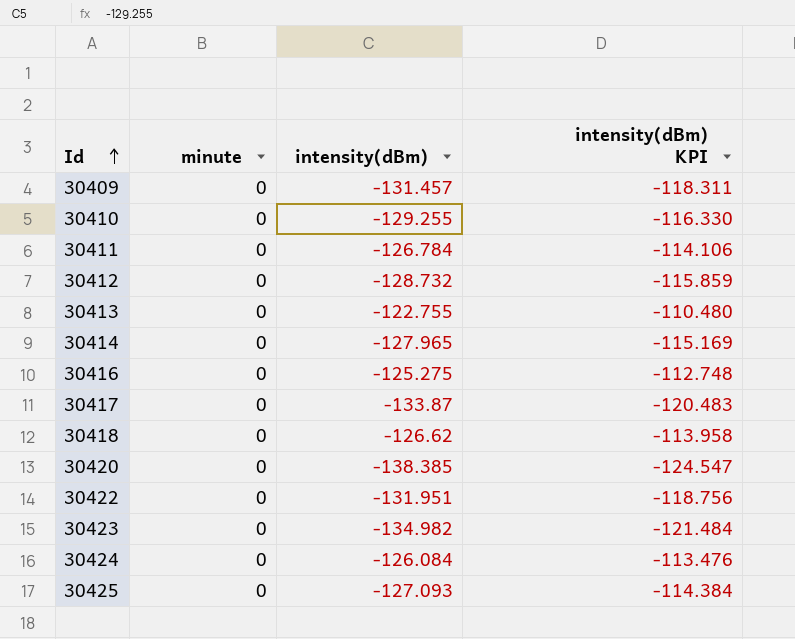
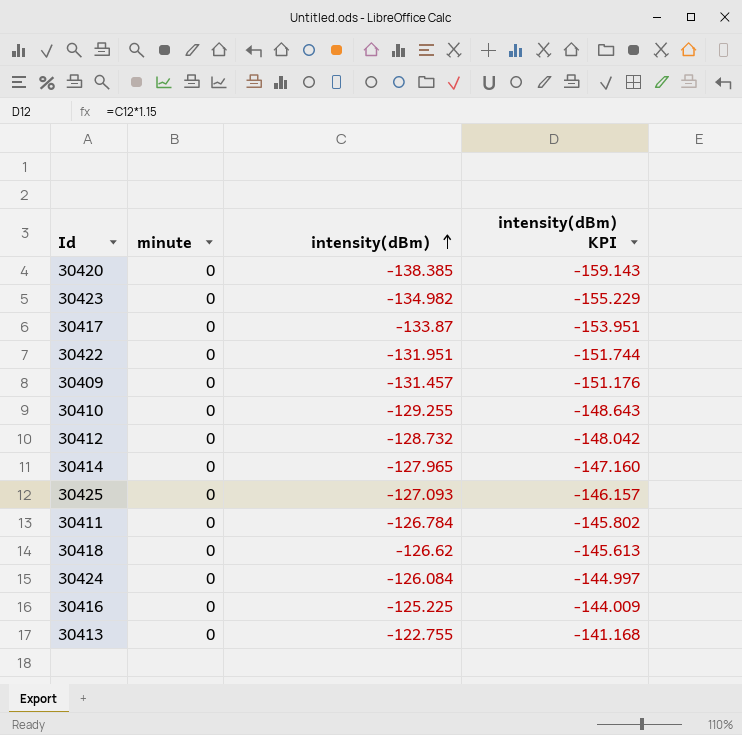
row order: Id ascending -> intensity(dBm) ascending
column intensity(dBm) KPI | formula: [intensity(dBm)] * 0.9 -> [intensity(dBm)] * 1.15
30416 | intensity(dBm): -125.275 -> -125.225

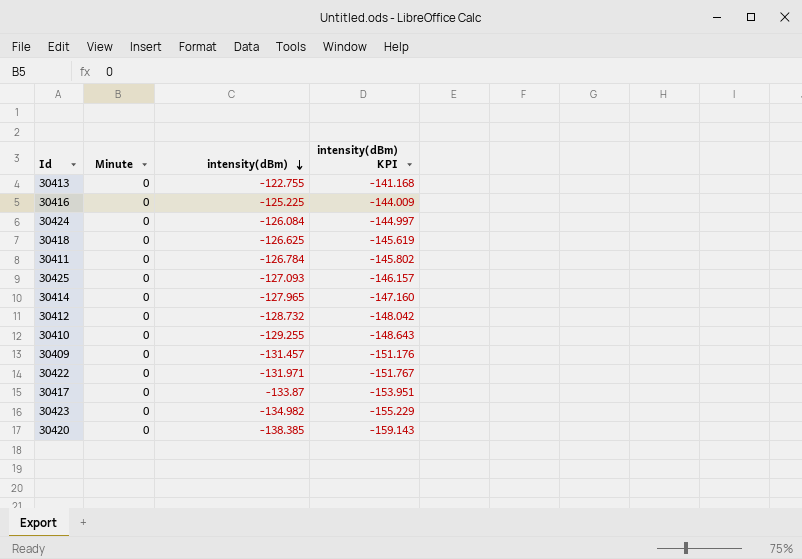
row order: intensity(dBm) ascending -> intensity(dBm) descending
column name: minute -> Minute
30418 | intensity(dBm): -126.62 -> -126.625
30418 | intensity(dBm) KPI: -145.613 -> -145.619
30422 | intensity(dBm): -131.951 -> -131.971
30422 | intensity(dBm) KPI: -151.744 -> -151.767

